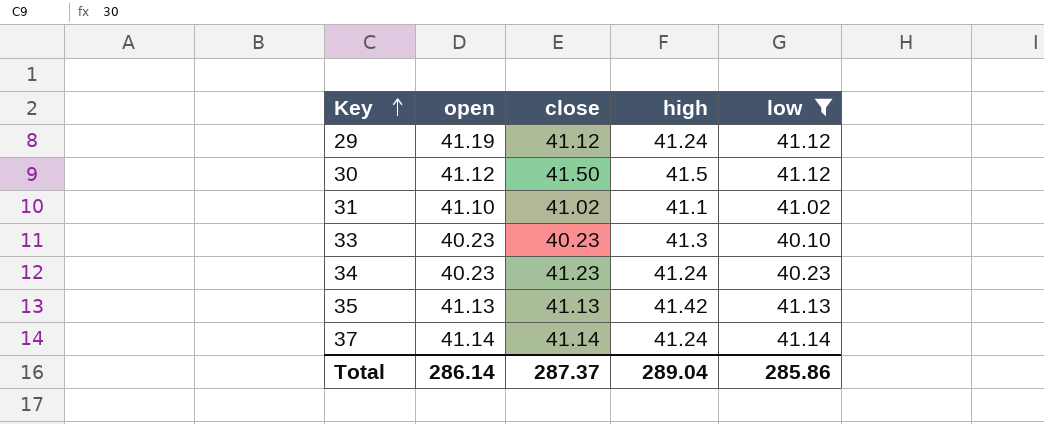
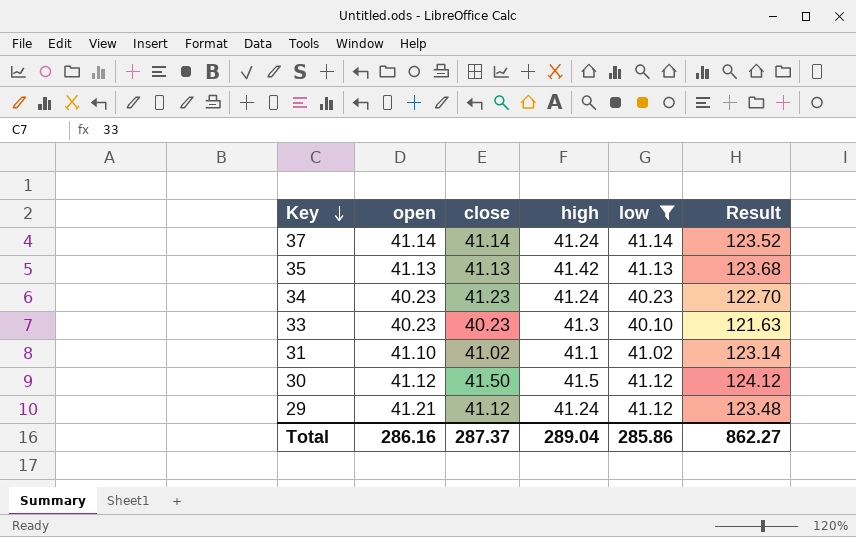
row order: Key ascending -> Key descending
column Result | formula: none -> [close] + [high] + [low]
29 | open: 41.19 -> 41.21
Total | open: 286.14 -> 286.16

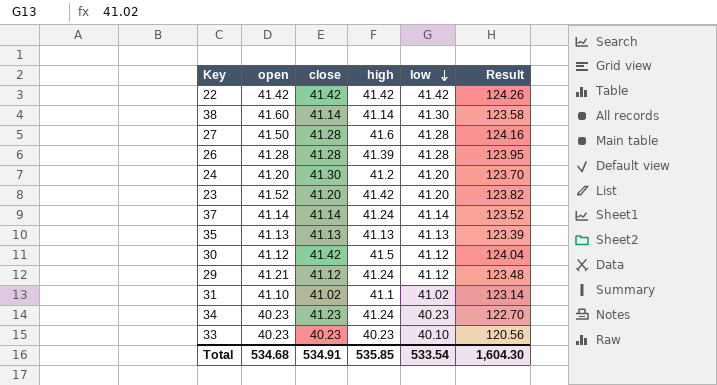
filter: low <= 41.14 -> none
row order: Key descending -> low descending
35 | high: 41.42 -> 41.13
35 | Result: 123.68 -> 123.39
30 | close: 41.50 -> 41.42
30 | Result: 124.12 -> 124.04
33 | high: 41.3 -> 40.23
33 | Result: 121.63 -> 120.56
Total | open: 286.16 -> 534.68
Total | close: 287.37 -> 534.91
Total | high: 289.04 -> 535.85
Total | low: 285.86 -> 533.54
Total | Result: 862.27 -> 1,604.30

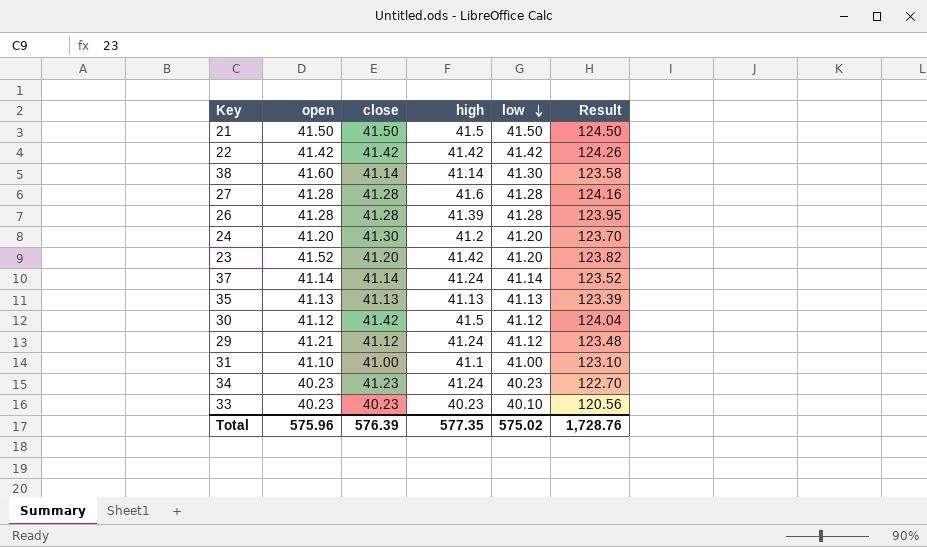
row 21: none -> 41.50 | 41.50 | 41.5 | 41.50 | 124.50
27 | open: 41.50 -> 41.28
31 | close: 41.02 -> 41.00
31 | low: 41.02 -> 41.00
31 | Result: 123.14 -> 123.10
Total | open: 534.68 -> 575.96
Total | close: 534.91 -> 576.39
Total | high: 535.85 -> 577.35
Total | low: 533.54 -> 575.02
Total | Result: 1,604.30 -> 1,728.76

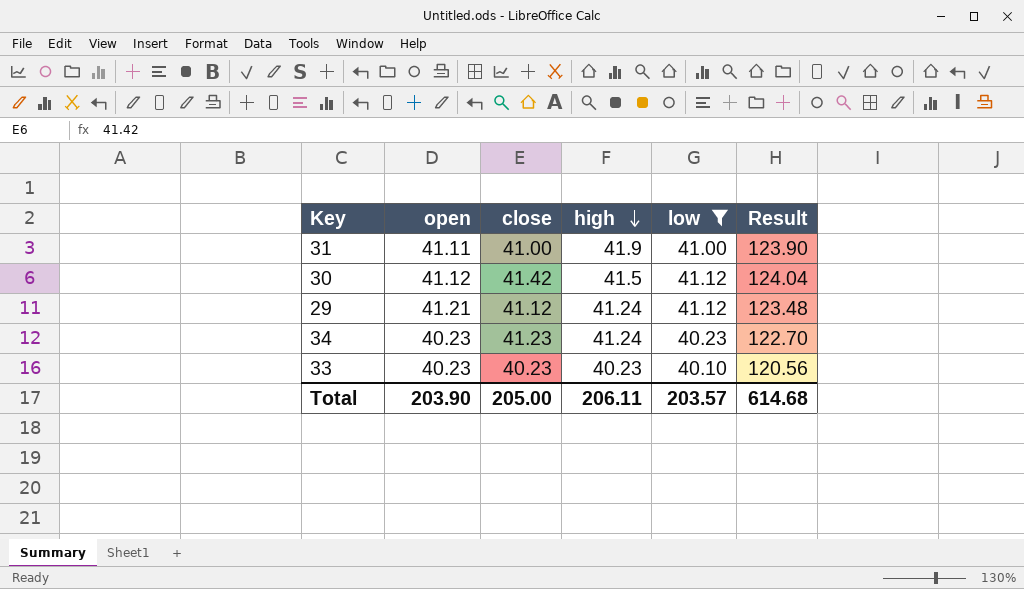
filter: none -> low <= 41.12
row order: low descending -> high descending
31 | open: 41.10 -> 41.11
31 | high: 41.1 -> 41.9
31 | Result: 123.10 -> 123.90
Total | open: 575.96 -> 203.90
Total | close: 576.39 -> 205.00
Total | high: 577.35 -> 206.11
Total | low: 575.02 -> 203.57
Total | Result: 1,728.76 -> 614.68

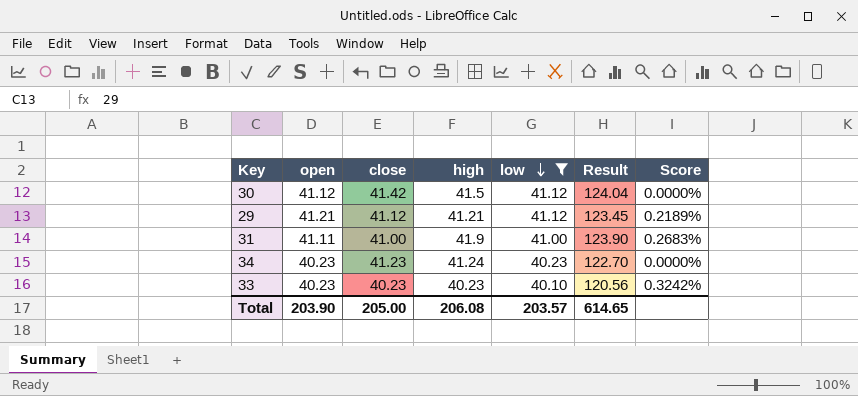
row order: high descending -> low descending
column Score | formula: none -> ([open] - [low]) / [low]
29 | high: 41.24 -> 41.21
29 | Result: 123.48 -> 123.45
Total | high: 206.11 -> 206.08
Total | Result: 614.68 -> 614.65

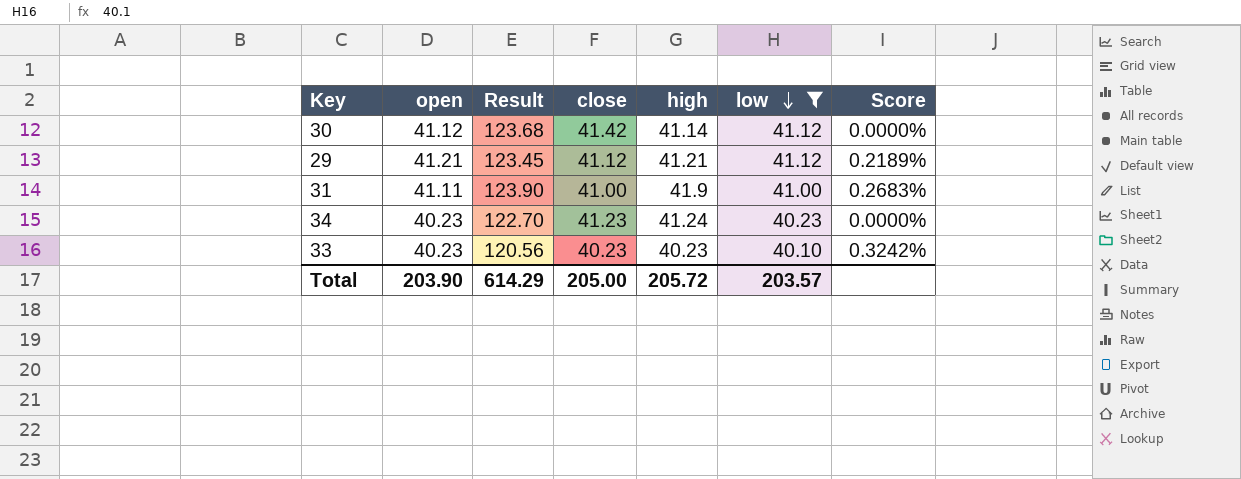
column Result | position: 6 -> 3
30 | Result: 124.04 -> 123.68
30 | high: 41.5 -> 41.14
Total | Result: 614.65 -> 614.29
Total | high: 206.08 -> 205.72

